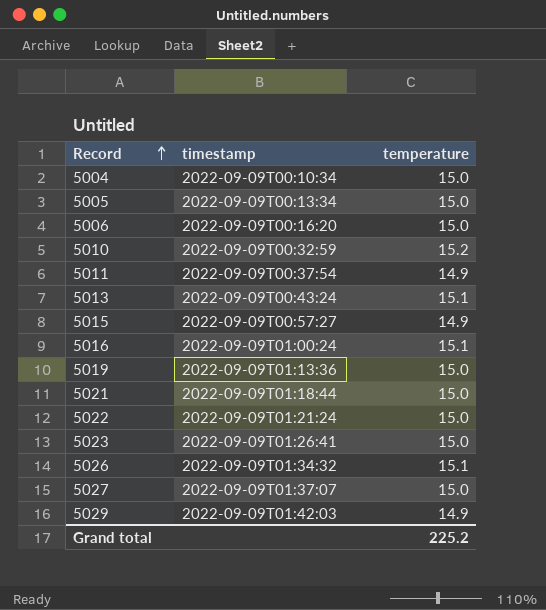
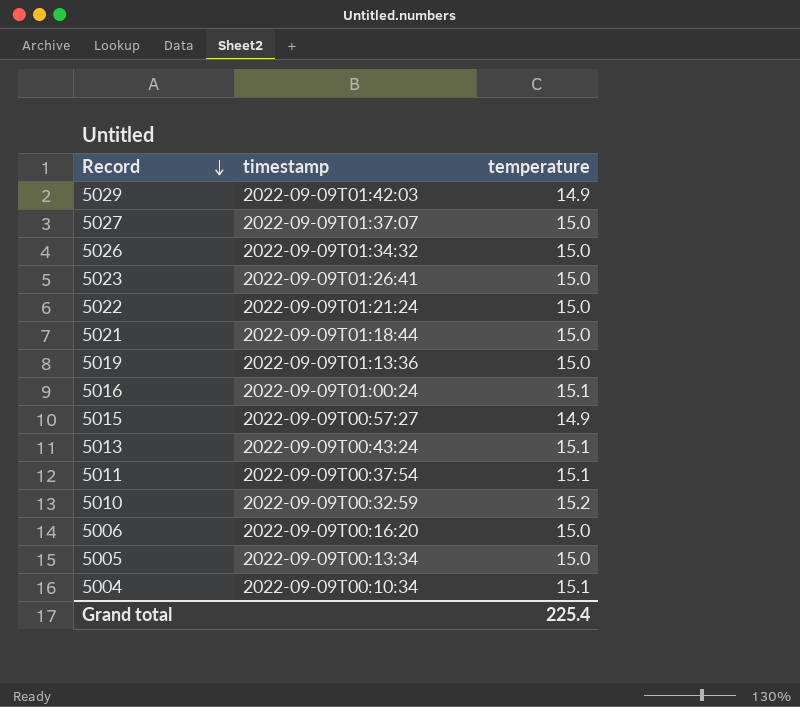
row order: Record ascending -> Record descending
5026 | temperature: 15.1 -> 15.0
5011 | temperature: 14.9 -> 15.1
5004 | temperature: 15.0 -> 15.1
Grand total | temperature: 225.2 -> 225.4

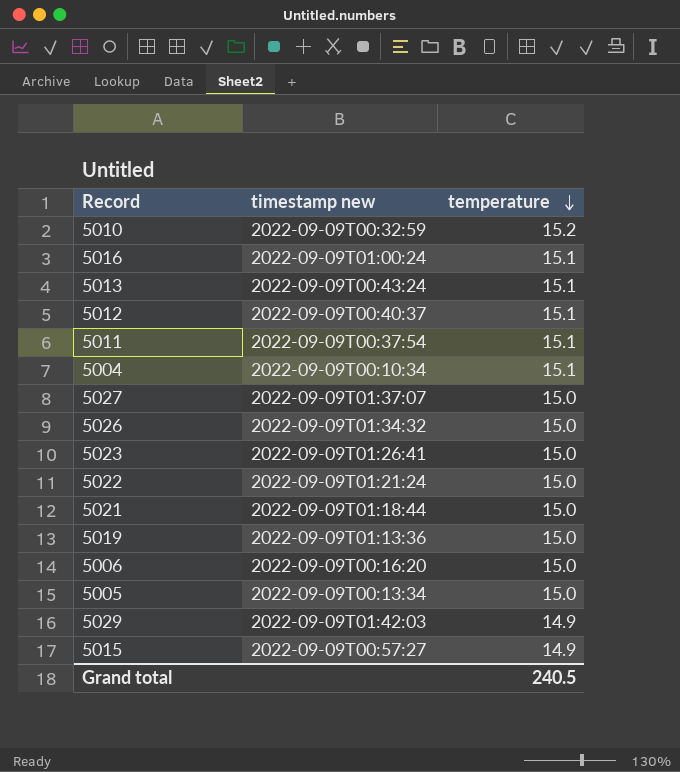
row order: Record descending -> temperature descending
column name: timestamp -> timestamp new
row 5012: none -> 2022-09-09T00:40:37 | 15.1
Grand total | temperature: 225.4 -> 240.5

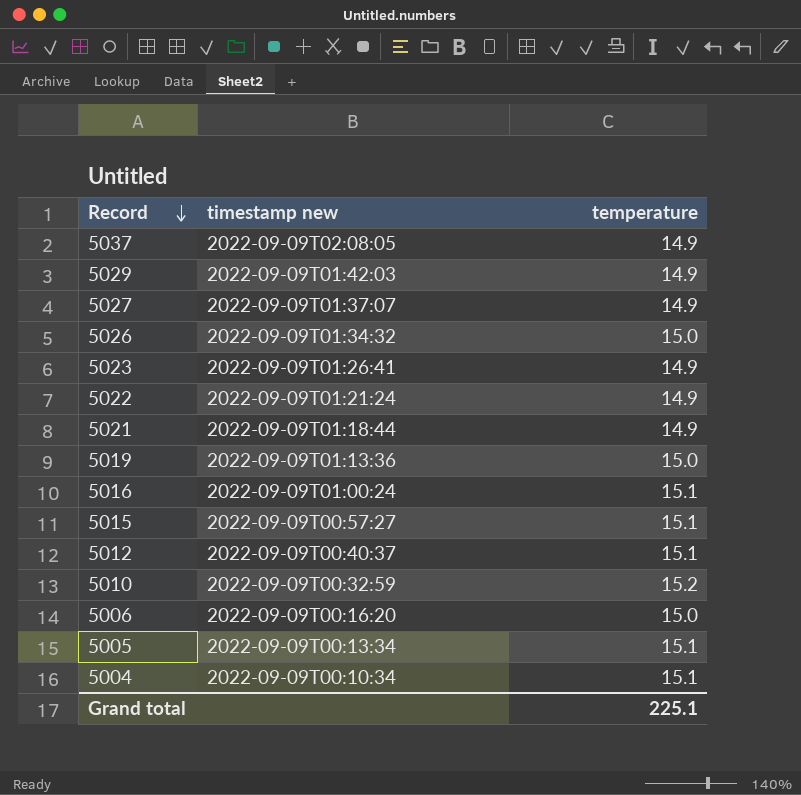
row order: temperature descending -> Record descending
row 5013: 2022-09-09T00:43:24 | 15.1 -> none
row 5011: 2022-09-09T00:37:54 | 15.1 -> none
row 5037: none -> 2022-09-09T02:08:05 | 14.9
5027 | temperature: 15.0 -> 14.9
5023 | temperature: 15.0 -> 14.9
5022 | temperature: 15.0 -> 14.9
5021 | temperature: 15.0 -> 14.9
5015 | temperature: 14.9 -> 15.1
5005 | temperature: 15.0 -> 15.1
Grand total | temperature: 240.5 -> 225.1

